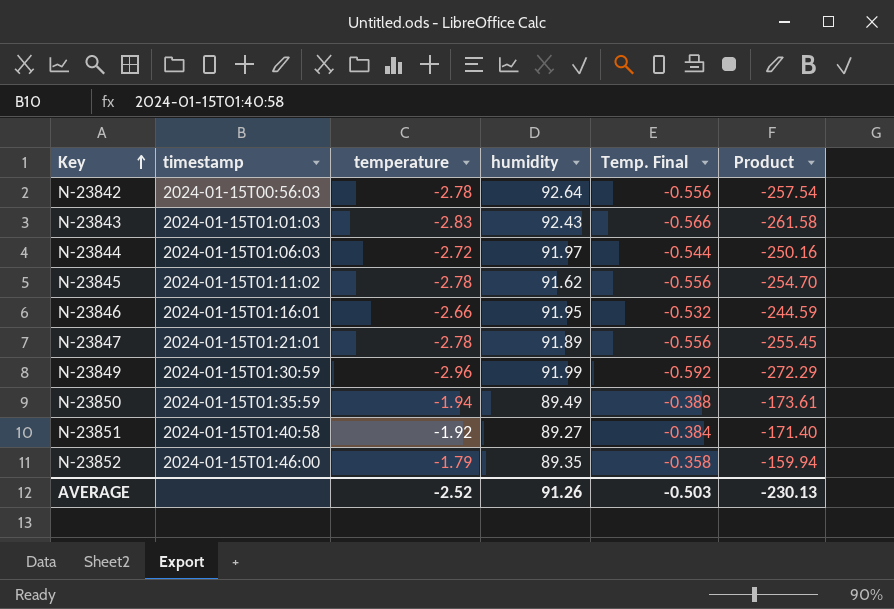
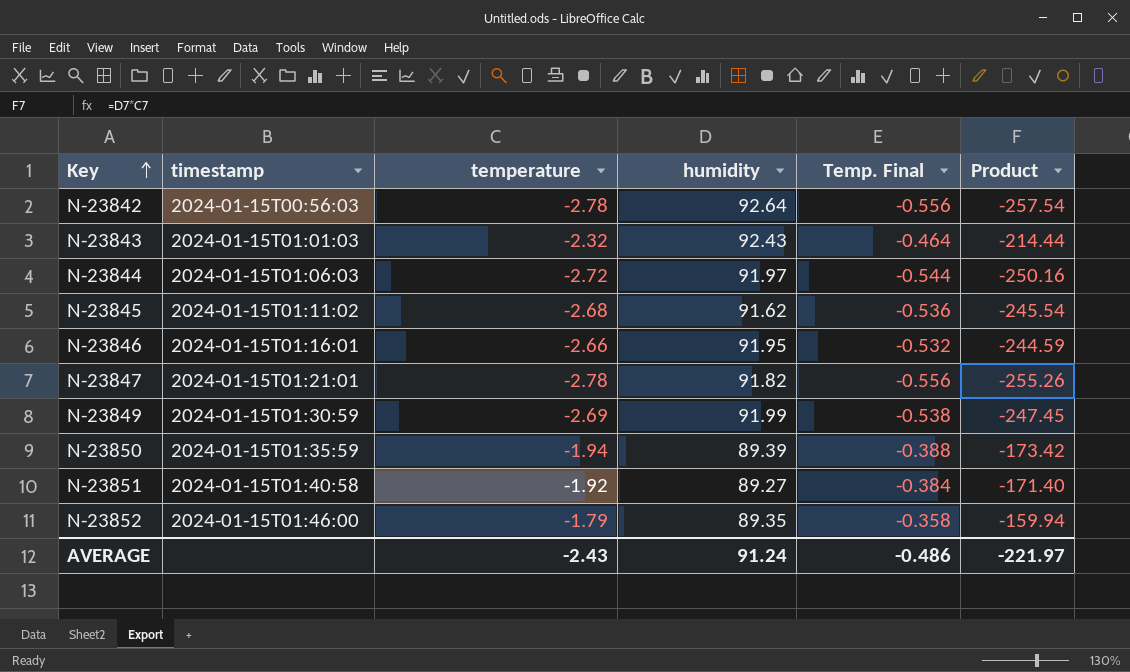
N-23843 | temperature: -2.83 -> -2.32
N-23843 | Temp. Final: -0.566 -> -0.464
N-23843 | Product: -261.58 -> -214.44
N-23845 | temperature: -2.78 -> -2.68
N-23845 | Temp. Final: -0.556 -> -0.536
N-23845 | Product: -254.70 -> -245.54
N-23847 | humidity: 91.89 -> 91.82
N-23847 | Product: -255.45 -> -255.26
N-23849 | temperature: -2.96 -> -2.69
N-23849 | Temp. Final: -0.592 -> -0.538
N-23849 | Product: -272.29 -> -247.45
N-23850 | humidity: 89.49 -> 89.39
N-23850 | Product: -173.61 -> -173.42
AVERAGE | temperature: -2.52 -> -2.43
AVERAGE | humidity: 91.26 -> 91.24
AVERAGE | Temp. Final: -0.503 -> -0.486
AVERAGE | Product: -230.13 -> -221.97

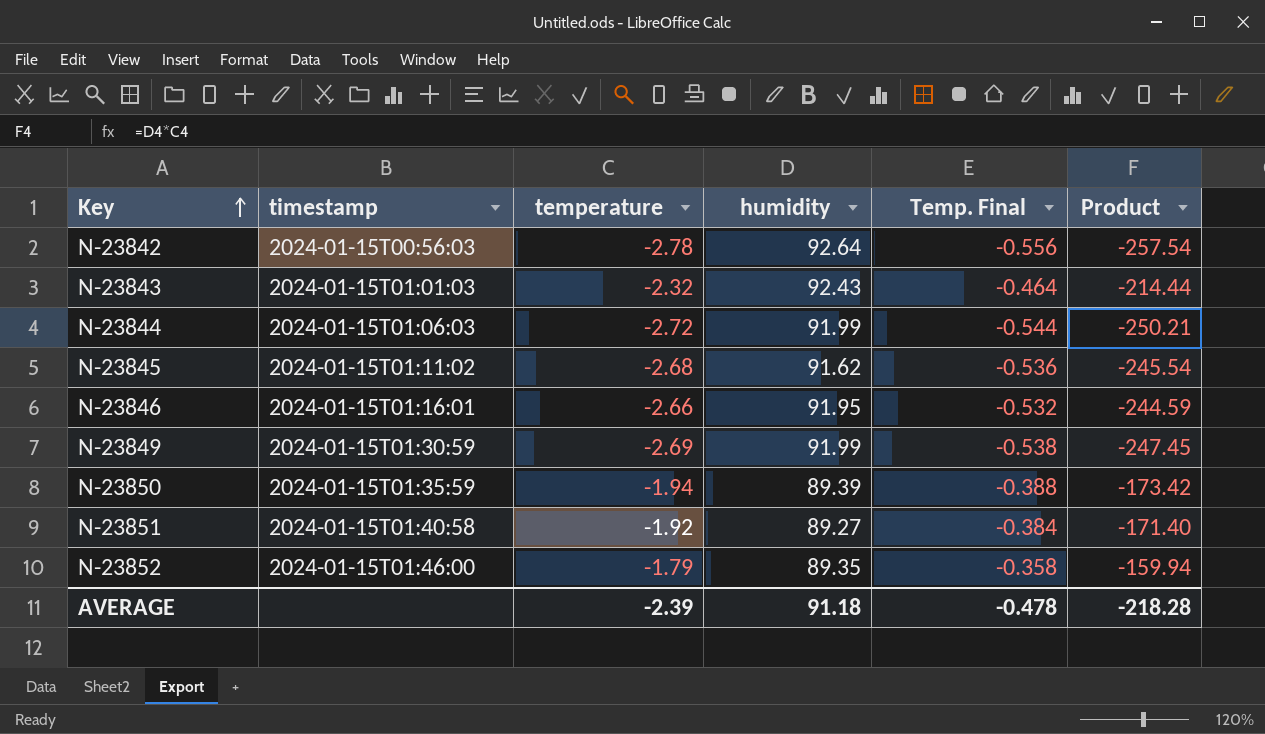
row N-23847: 2024-01-15T01:21:01 | -2.78 | 91.82 | -0.556 | -255.26 -> none
N-23844 | humidity: 91.97 -> 91.99
N-23844 | Product: -250.16 -> -250.21
AVERAGE | temperature: -2.43 -> -2.39
AVERAGE | humidity: 91.24 -> 91.18
AVERAGE | Temp. Final: -0.486 -> -0.478
AVERAGE | Product: -221.97 -> -218.28

